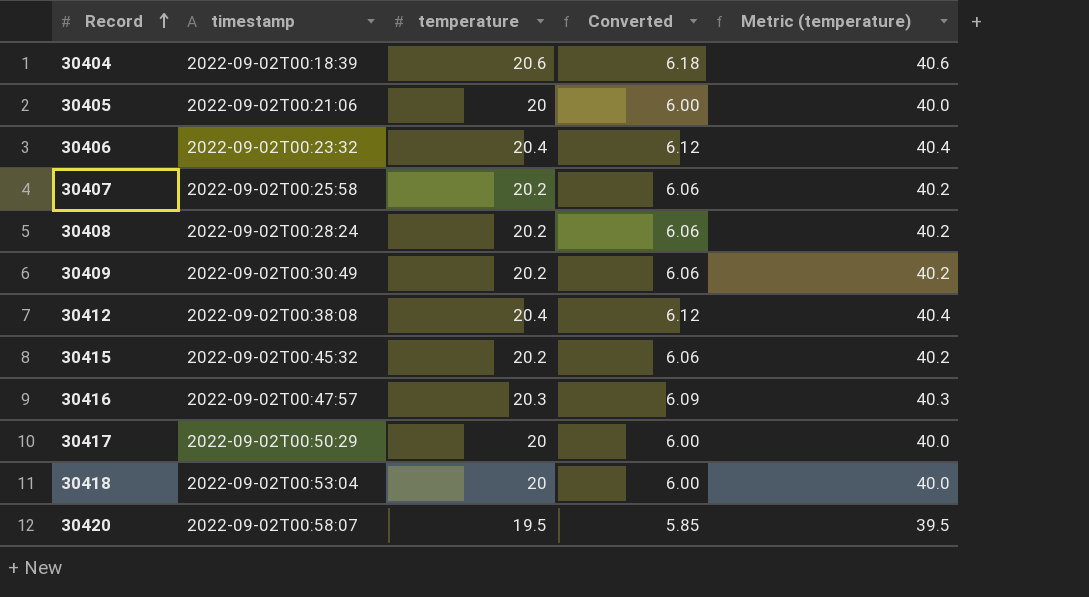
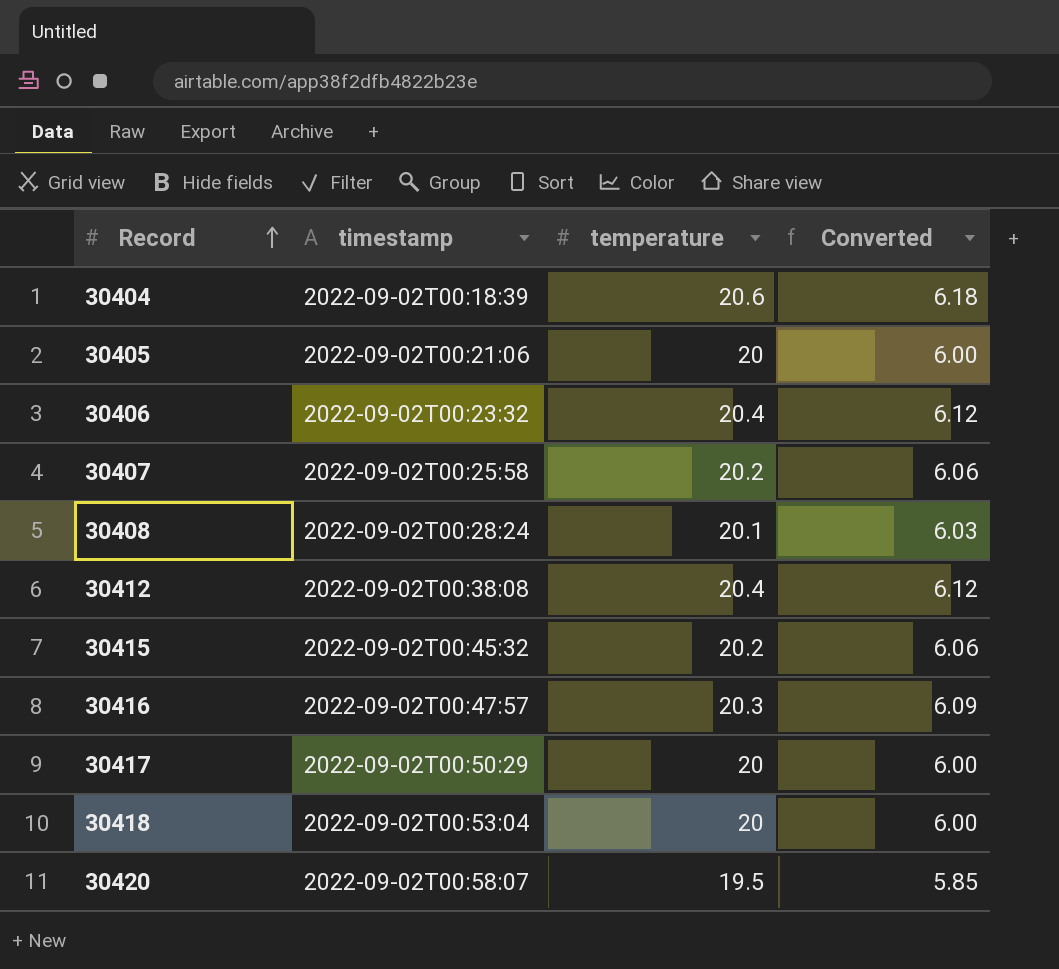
column Metric (temperature) | formula: [temperature] + 20 -> none
row 30409: 2022-09-02T00:30:49 | 20.2 | 6.06 | 40.2 -> none
30408 | temperature: 20.2 -> 20.1
30408 | Converted: 6.06 -> 6.03

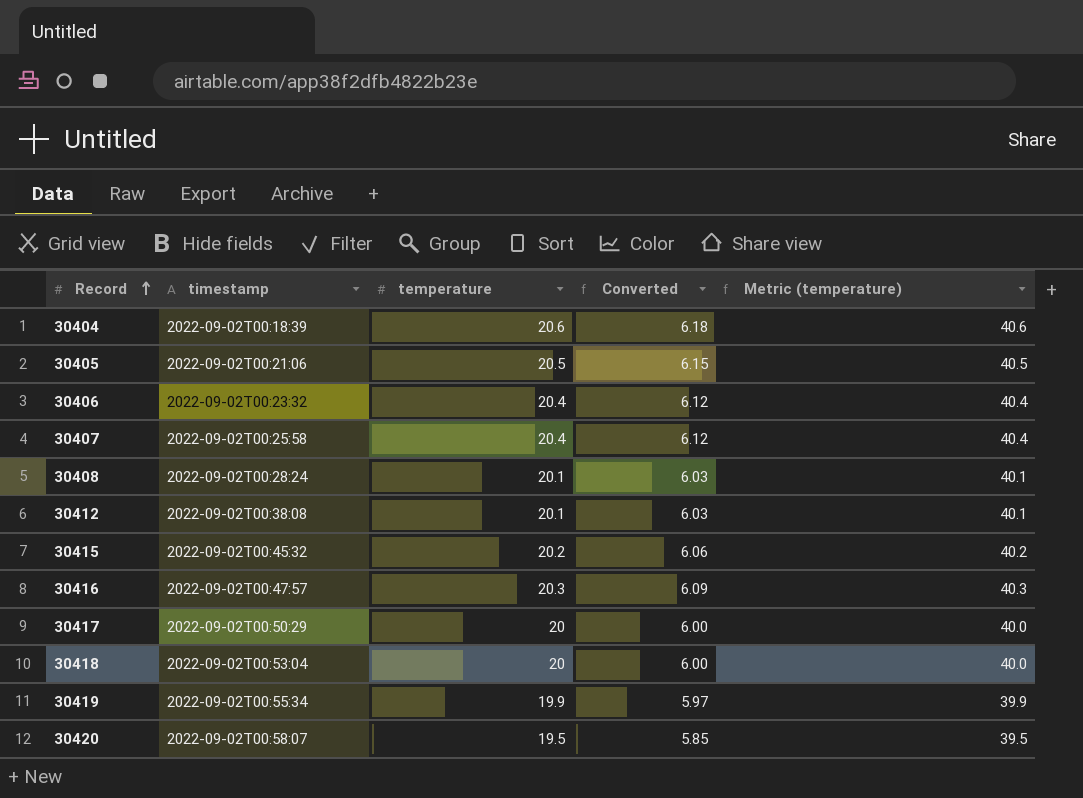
column Metric (temperature) | formula: none -> [temperature] + 20
30405 | temperature: 20 -> 20.5
30405 | Converted: 6.00 -> 6.15
30407 | temperature: 20.2 -> 20.4
30407 | Converted: 6.06 -> 6.12
30412 | temperature: 20.4 -> 20.1
30412 | Converted: 6.12 -> 6.03
row 30419: none -> 2022-09-02T00:55:34 | 19.9 | 5.97 | 39.9

